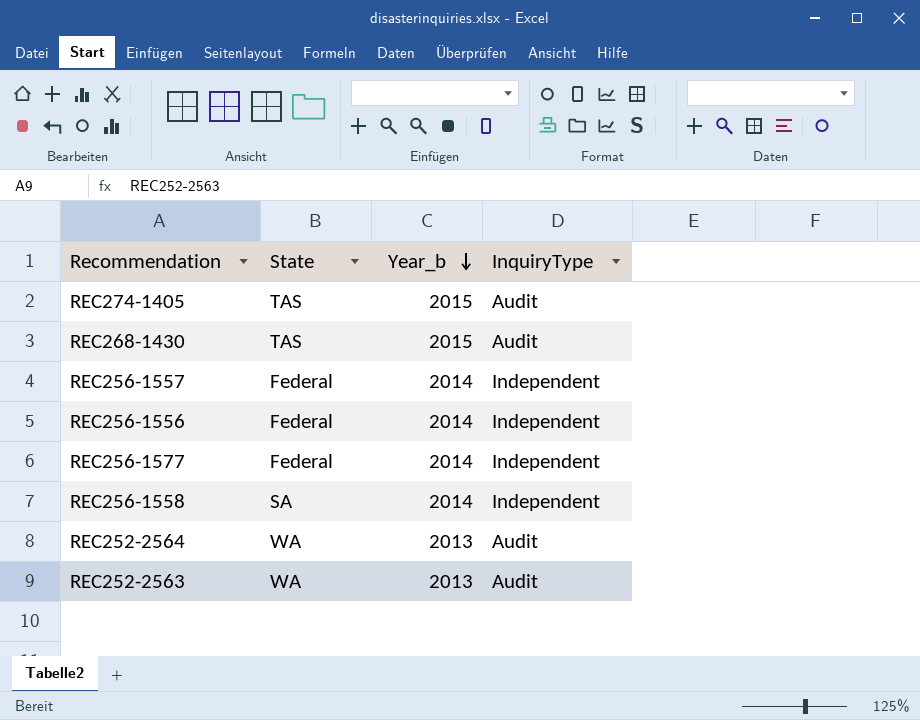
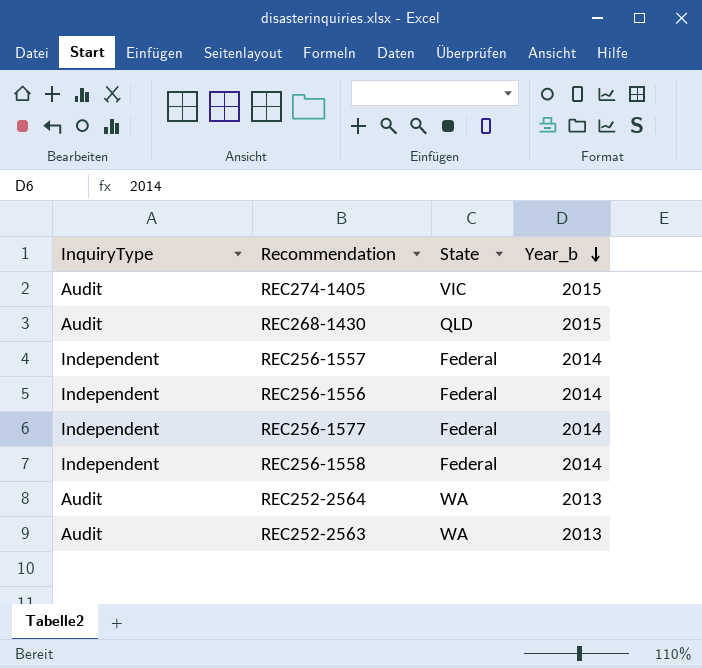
column InquiryType | position: 4 -> 1
REC274-1405 | State: TAS -> VIC
REC268-1430 | State: TAS -> QLD
REC256-1558 | State: SA -> Federal

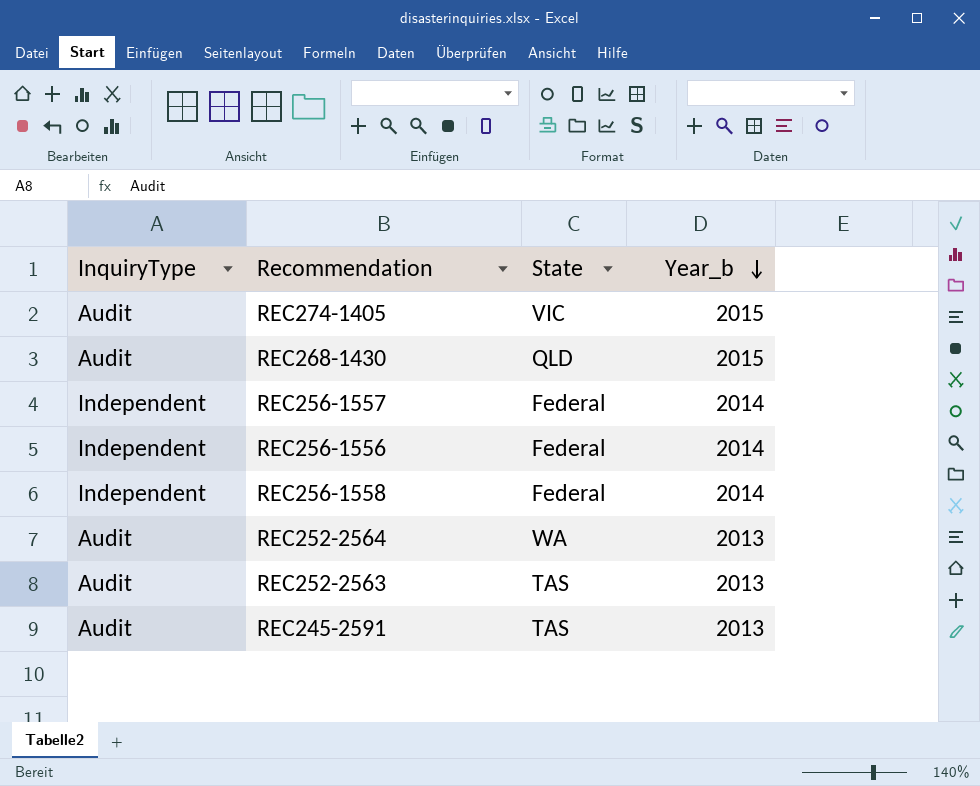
row REC256-1577: Independent | Federal | 2014 -> none
REC252-2563 | State: WA -> TAS
row REC245-2591: none -> Audit | TAS | 2013

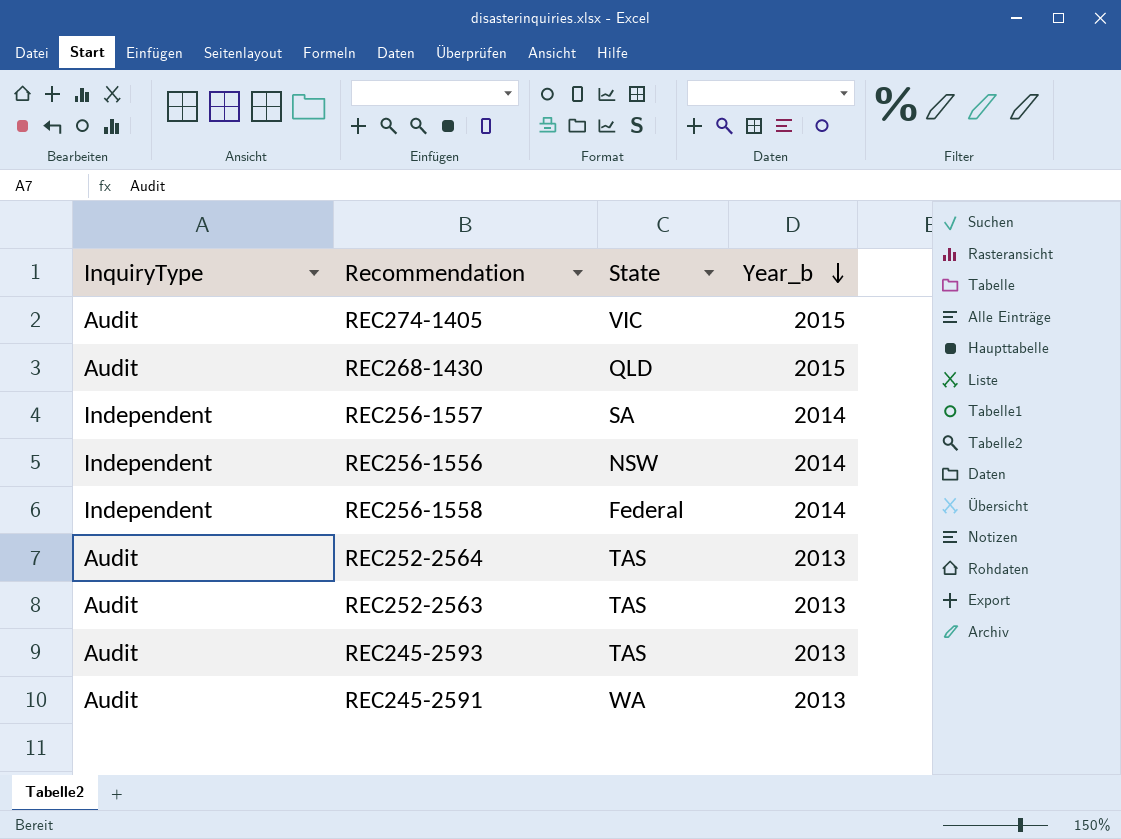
REC256-1557 | State: Federal -> SA
REC256-1556 | State: Federal -> NSW
REC252-2564 | State: WA -> TAS
row REC245-2593: none -> Audit | TAS | 2013
REC245-2591 | State: TAS -> WA

